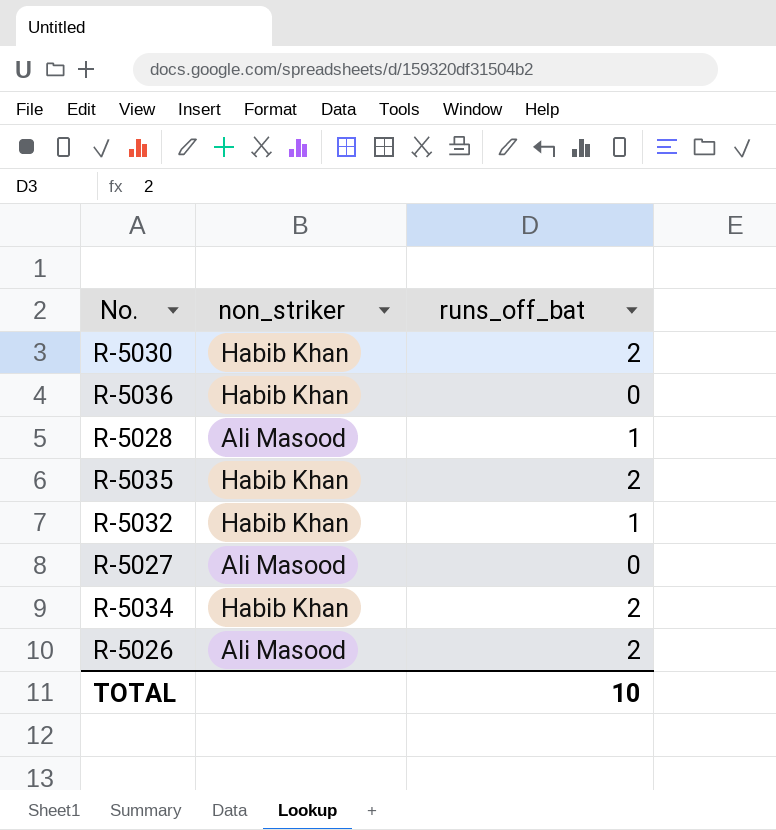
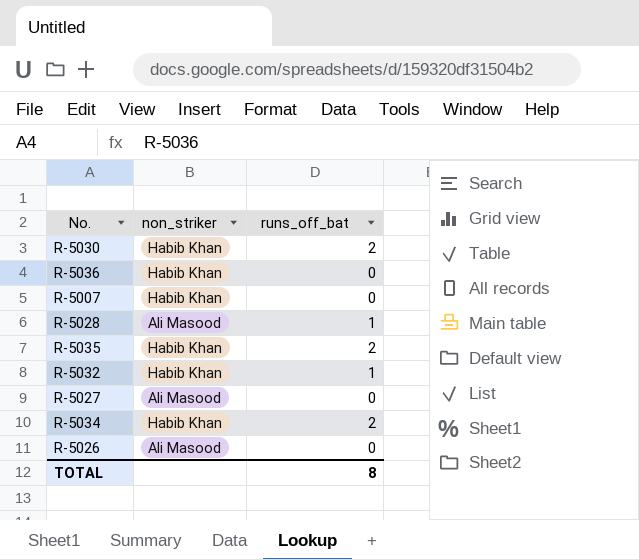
row R-5007: none -> Habib Khan | 0
R-5026 | runs_off_bat: 2 -> 0
TOTAL | runs_off_bat: 10 -> 8

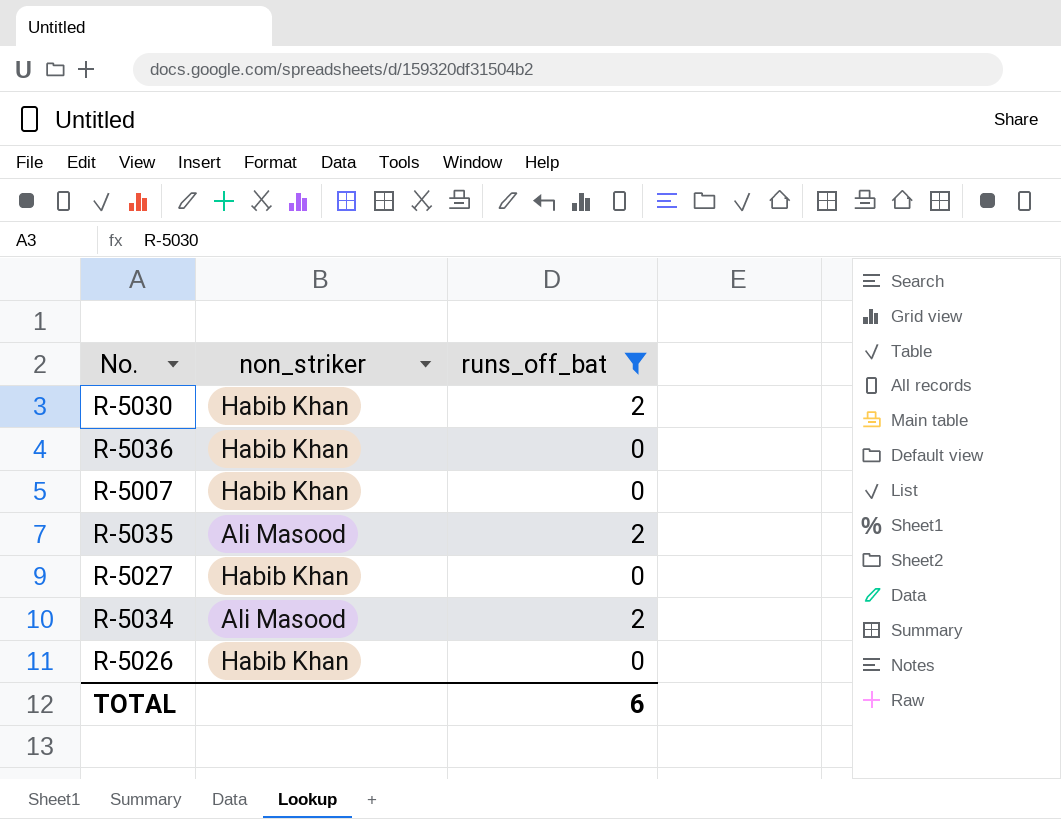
filter: none -> runs_off_bat != 1
R-5035 | non_striker: Habib Khan -> Ali Masood
R-5027 | non_striker: Ali Masood -> Habib Khan
R-5034 | non_striker: Habib Khan -> Ali Masood
R-5026 | non_striker: Ali Masood -> Habib Khan
TOTAL | runs_off_bat: 8 -> 6

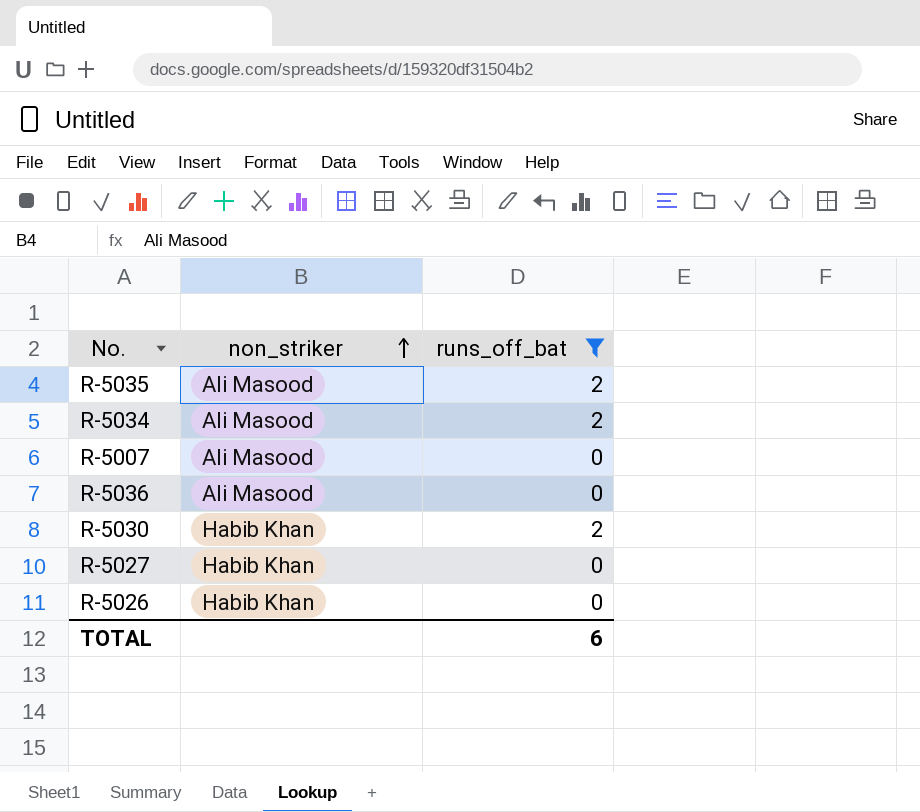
row order: none -> non_striker ascending
R-5007 | non_striker: Habib Khan -> Ali Masood
R-5036 | non_striker: Habib Khan -> Ali Masood

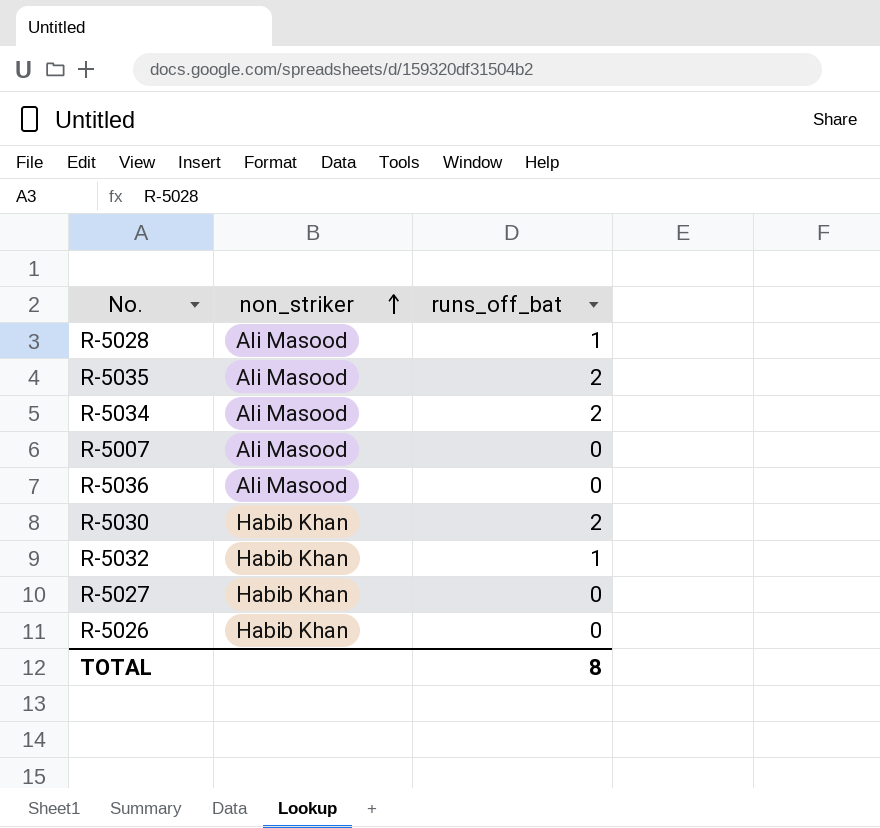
filter: runs_off_bat != 1 -> none
TOTAL | runs_off_bat: 6 -> 8

